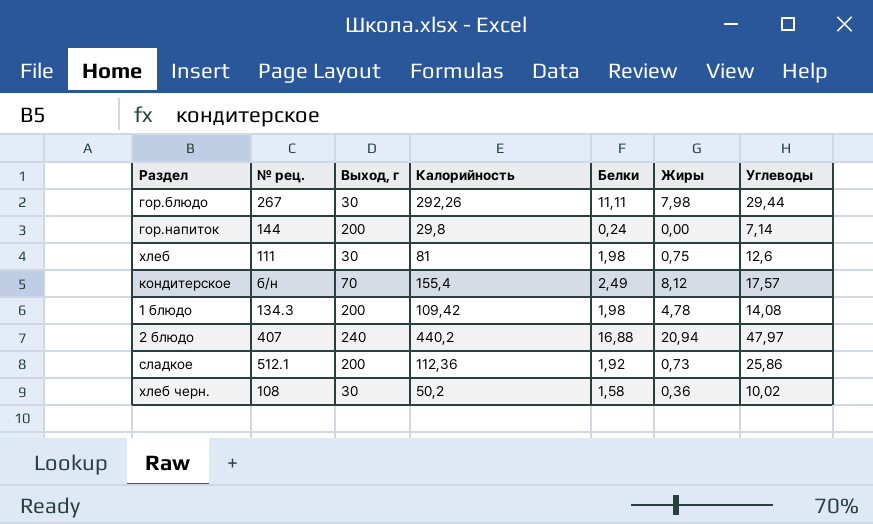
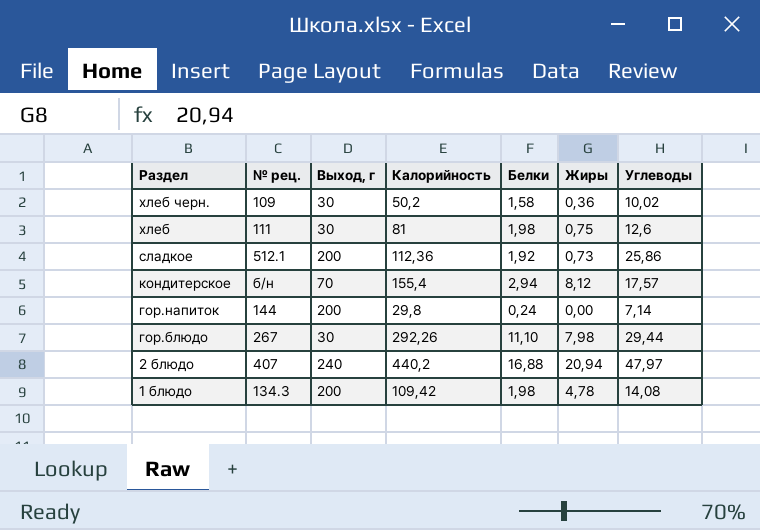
row order: none -> Раздел descending
хлеб черн. | № рец.: 108 -> 109
кондитерское | Белки: 2,49 -> 2,94
гор.блюдо | Белки: 11,11 -> 11,10

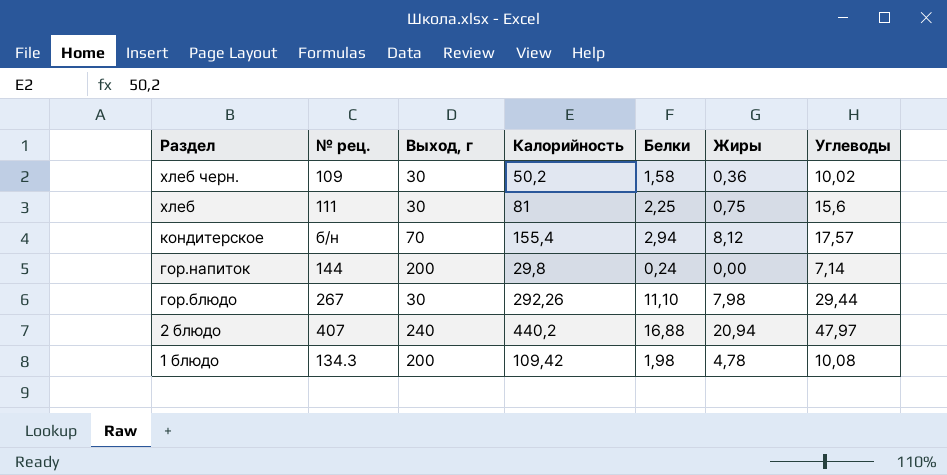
row сладкое: 512.1 | 200 | 112,36 | 1,92 | 0,73 | 25,86 -> none
хлеб | Белки: 1,98 -> 2,25
хлеб | Углеводы: 12,6 -> 15,6
1 блюдо | Углеводы: 14,08 -> 10,08

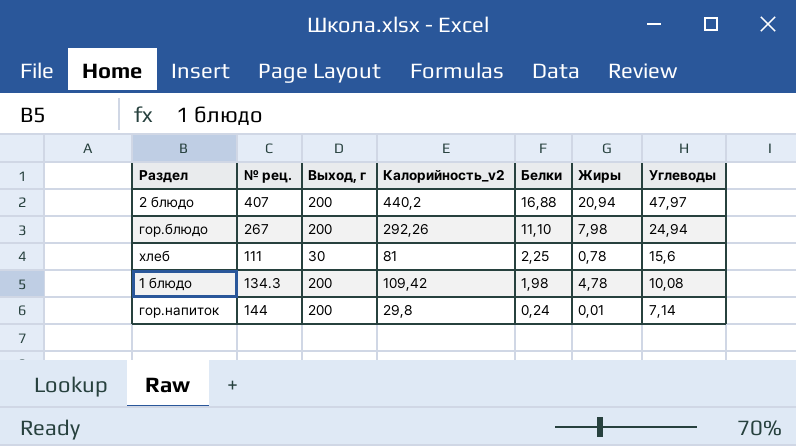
row order: Раздел descending -> Белки descending
column name: Калорийность -> Калорийность_v2
row хлеб черн.: 109 | 30 | 50,2 | 1,58 | 0,36 | 10,02 -> none
row кондитерское: б/н | 70 | 155,4 | 2,94 | 8,12 | 17,57 -> none
2 блюдо | Выход, г: 240 -> 200
гор.блюдо | Выход, г: 30 -> 200
гор.блюдо | Углеводы: 29,44 -> 24,94
хлеб | Жиры: 0,75 -> 0,78
гор.напиток | Жиры: 0,00 -> 0,01

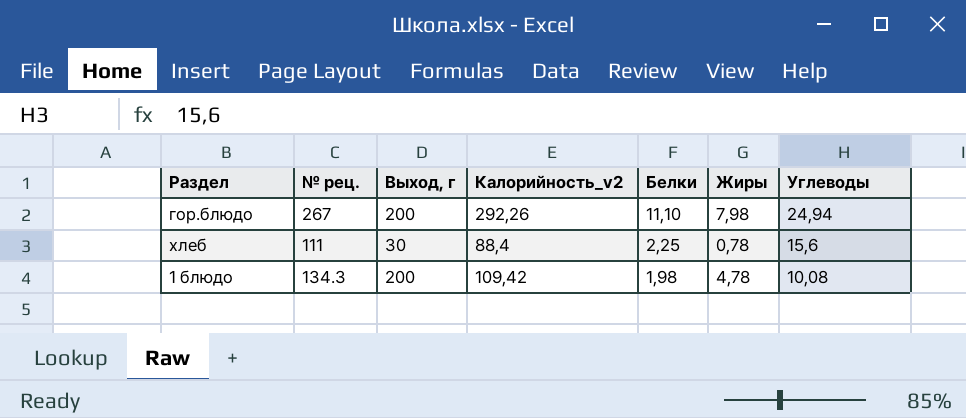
row 2 блюдо: 407 | 200 | 440,2 | 16,88 | 20,94 | 47,97 -> none
row гор.напиток: 144 | 200 | 29,8 | 0,24 | 0,01 | 7,14 -> none
хлеб | Калорийность_v2: 81 -> 88,4

